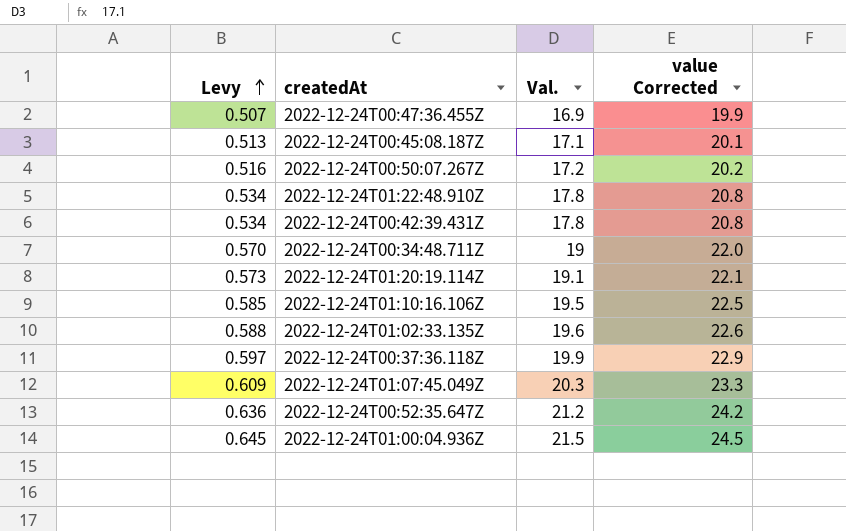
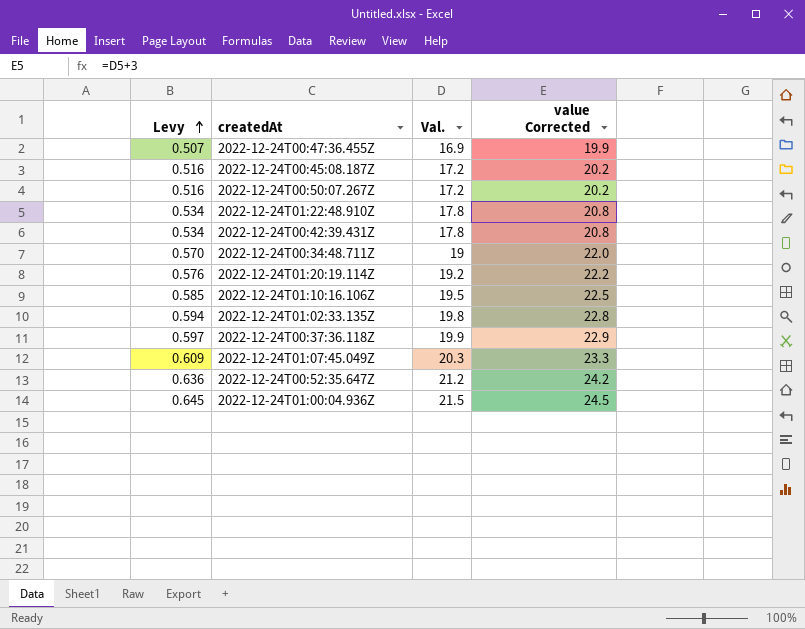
2022-12-24T00:45:08.187Z | Levy: 0.513 -> 0.516
2022-12-24T00:45:08.187Z | Val.: 17.1 -> 17.2
2022-12-24T00:45:08.187Z | value Corrected: 20.1 -> 20.2
2022-12-24T01:20:19.114Z | Levy: 0.573 -> 0.576
2022-12-24T01:20:19.114Z | Val.: 19.1 -> 19.2
2022-12-24T01:20:19.114Z | value Corrected: 22.1 -> 22.2
2022-12-24T01:02:33.135Z | Levy: 0.588 -> 0.594
2022-12-24T01:02:33.135Z | Val.: 19.6 -> 19.8
2022-12-24T01:02:33.135Z | value Corrected: 22.6 -> 22.8

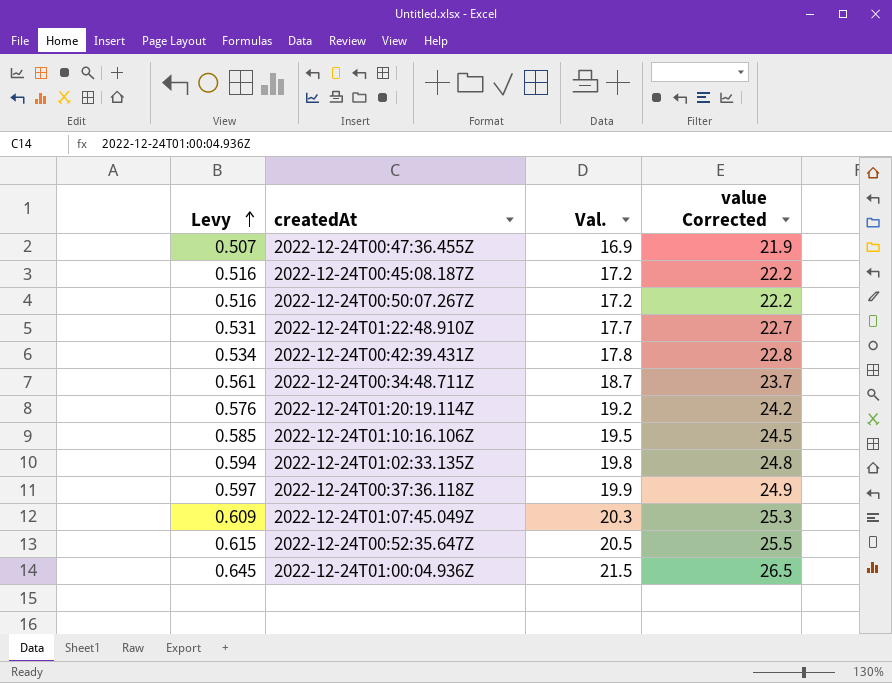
column value Corrected | formula: [Val.] + 3 -> [Val.] + 5
2022-12-24T01:22:48.910Z | Levy: 0.534 -> 0.531
2022-12-24T01:22:48.910Z | Val.: 17.8 -> 17.7
2022-12-24T00:34:48.711Z | Levy: 0.570 -> 0.561
2022-12-24T00:34:48.711Z | Val.: 19 -> 18.7
2022-12-24T00:52:35.647Z | Levy: 0.636 -> 0.615
2022-12-24T00:52:35.647Z | Val.: 21.2 -> 20.5

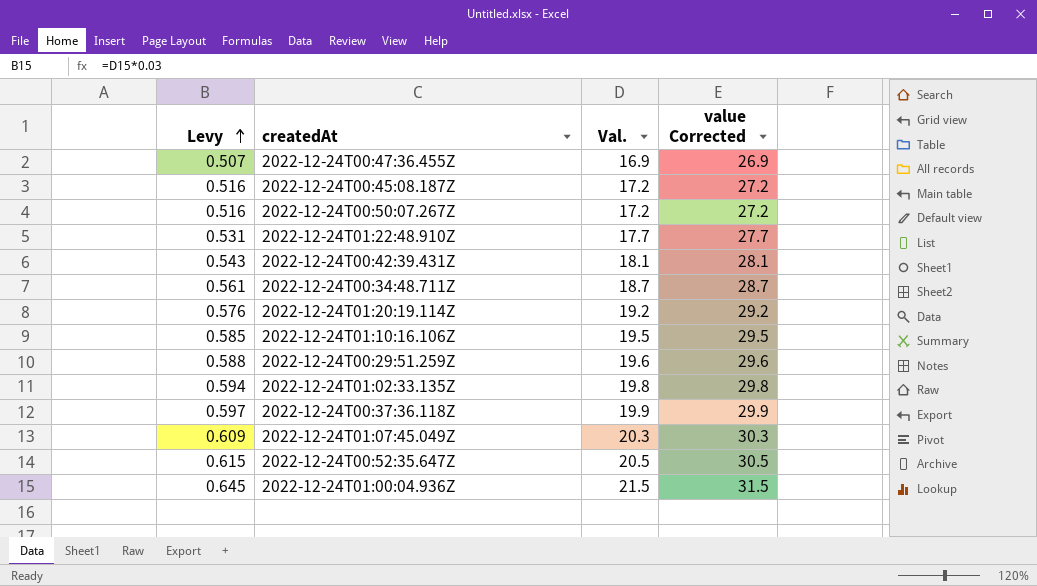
column value Corrected | formula: [Val.] + 5 -> [Val.] + 10
2022-12-24T00:42:39.431Z | Levy: 0.534 -> 0.543
2022-12-24T00:42:39.431Z | Val.: 17.8 -> 18.1
row 2022-12-24T00:29:51.259Z: none -> 0.588 | 19.6 | 29.6

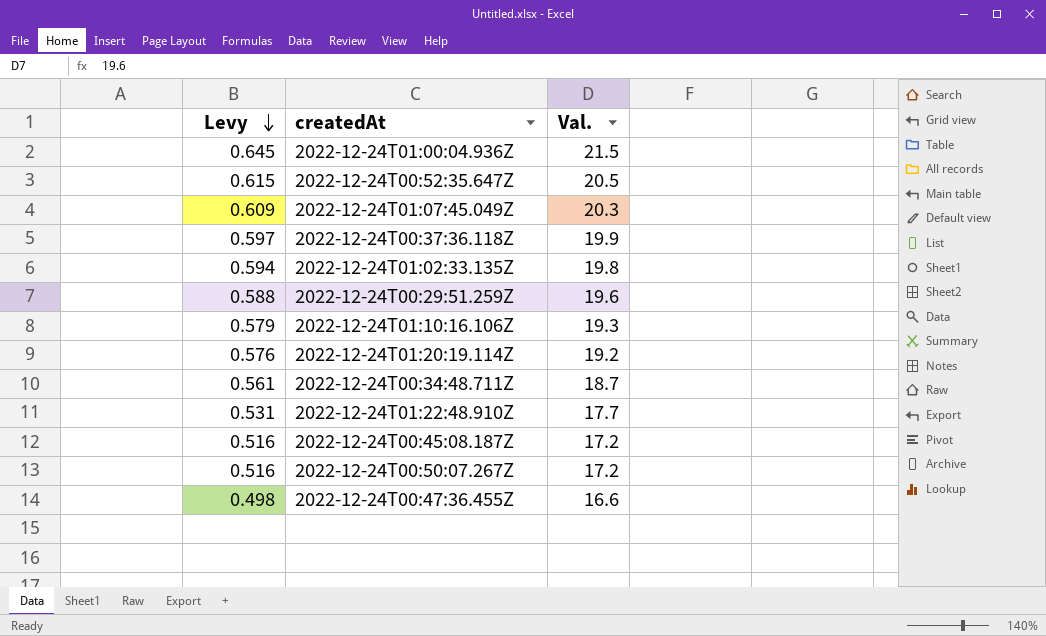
row order: Levy ascending -> Levy descending
column value Corrected | formula: [Val.] + 10 -> none
row 2022-12-24T00:42:39.431Z: 0.543 | 18.1 | 28.1 -> none
2022-12-24T01:10:16.106Z | Levy: 0.585 -> 0.579
2022-12-24T01:10:16.106Z | Val.: 19.5 -> 19.3
2022-12-24T00:47:36.455Z | Levy: 0.507 -> 0.498
2022-12-24T00:47:36.455Z | Val.: 16.9 -> 16.6

